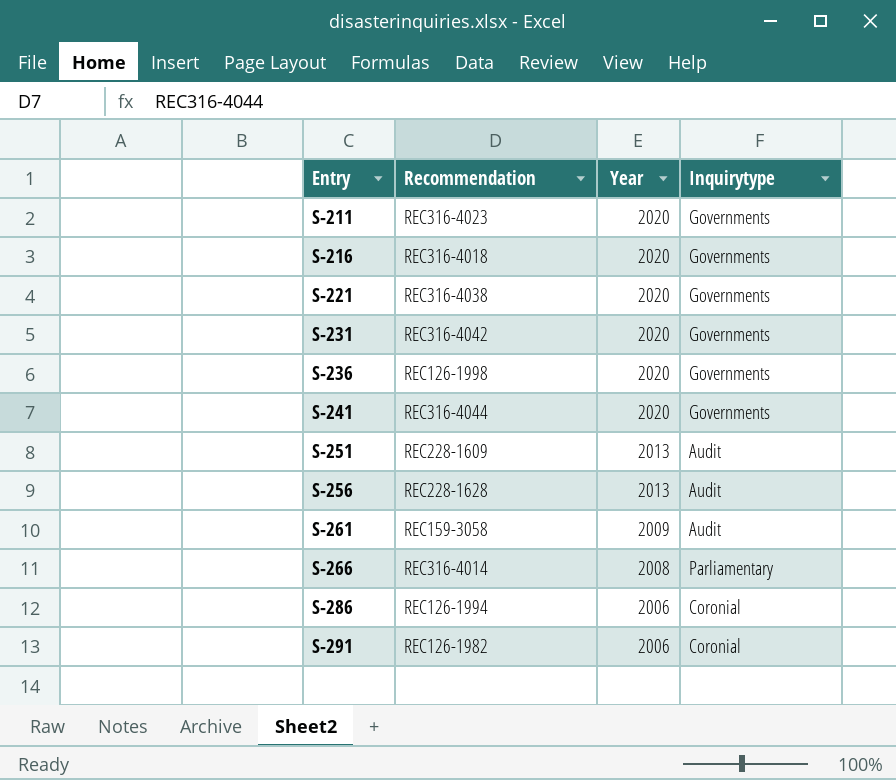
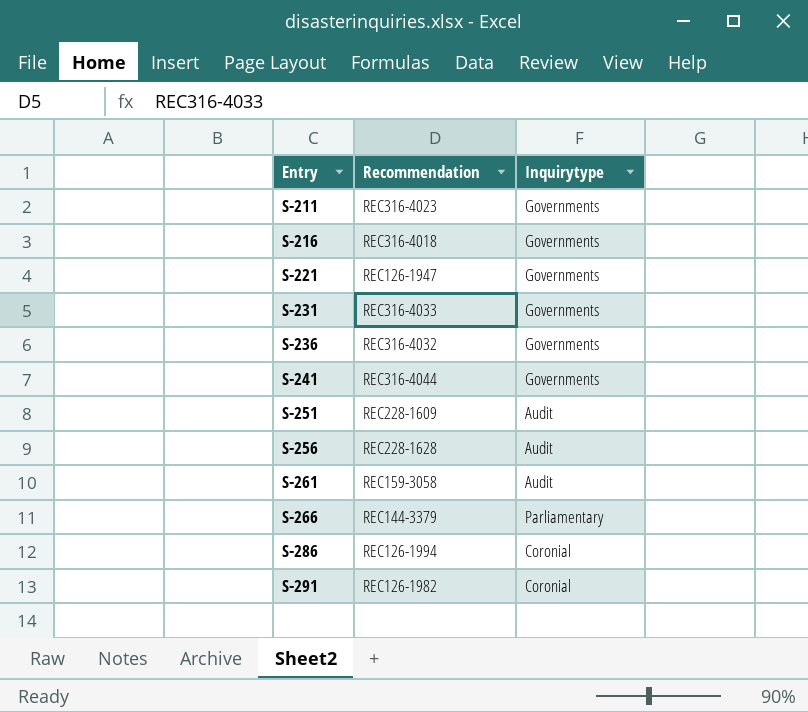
column Year | position: 3 -> none
S-221 | Recommendation: REC316-4038 -> REC126-1947
S-231 | Recommendation: REC316-4042 -> REC316-4033
S-236 | Recommendation: REC126-1998 -> REC316-4032
S-266 | Recommendation: REC316-4014 -> REC144-3379

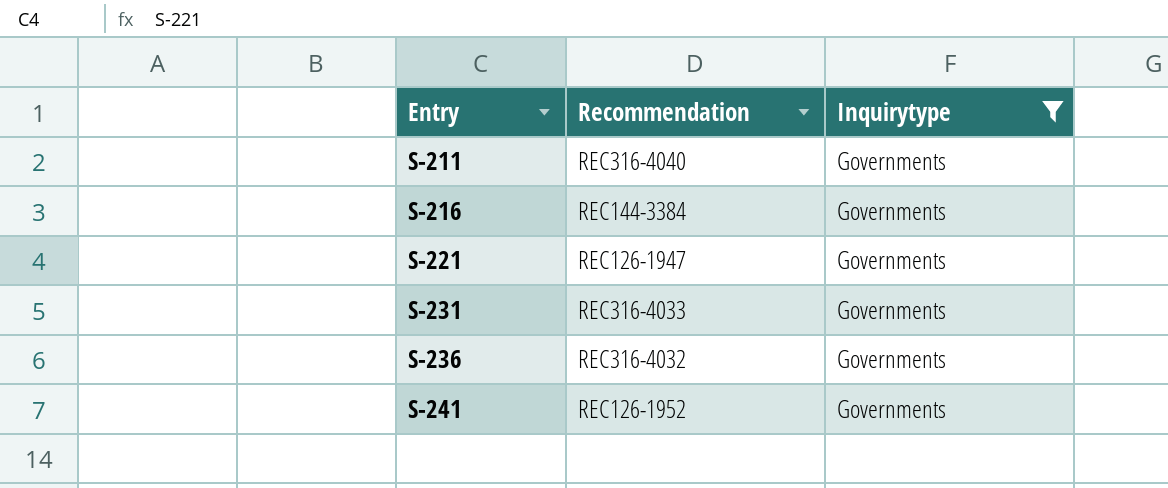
filter: none -> Inquirytype = Governments
S-211 | Recommendation: REC316-4023 -> REC316-4040
S-216 | Recommendation: REC316-4018 -> REC144-3384
S-241 | Recommendation: REC316-4044 -> REC126-1952

